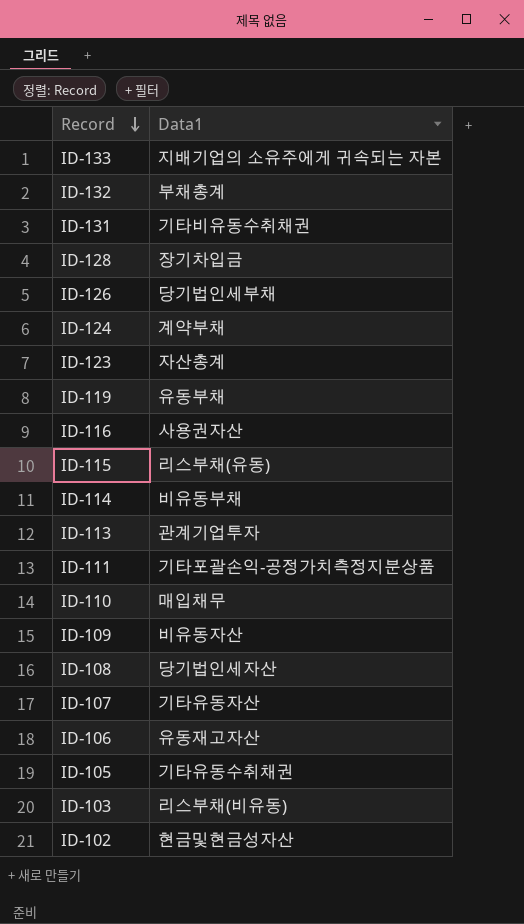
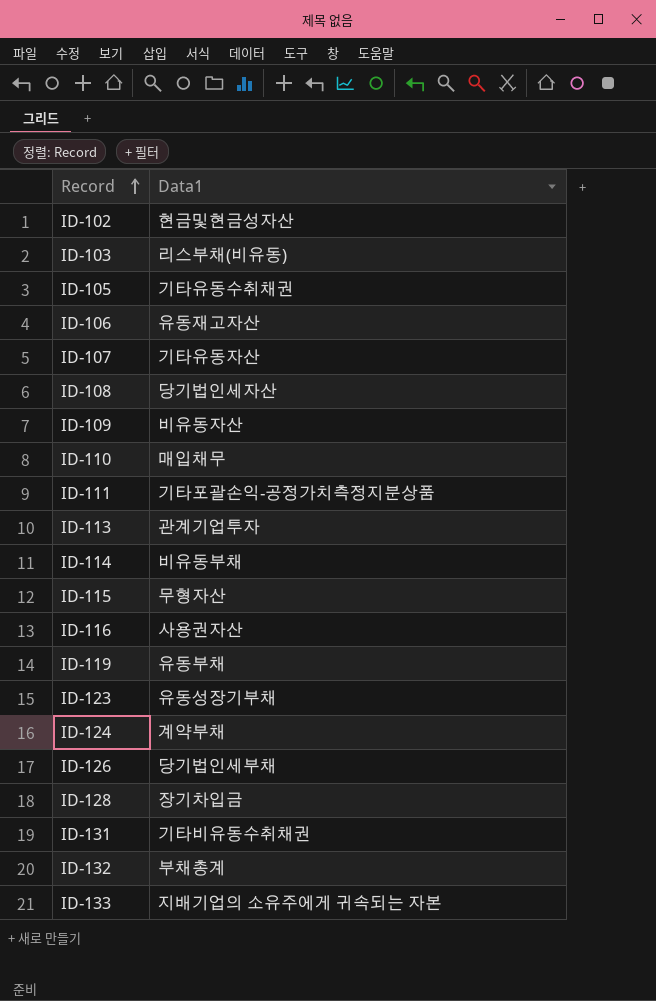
row order: Record descending -> Record ascending
ID-115 | Data1: 리스부채(유동) -> 무형자산
ID-123 | Data1: 자산총계 -> 유동성장기부채

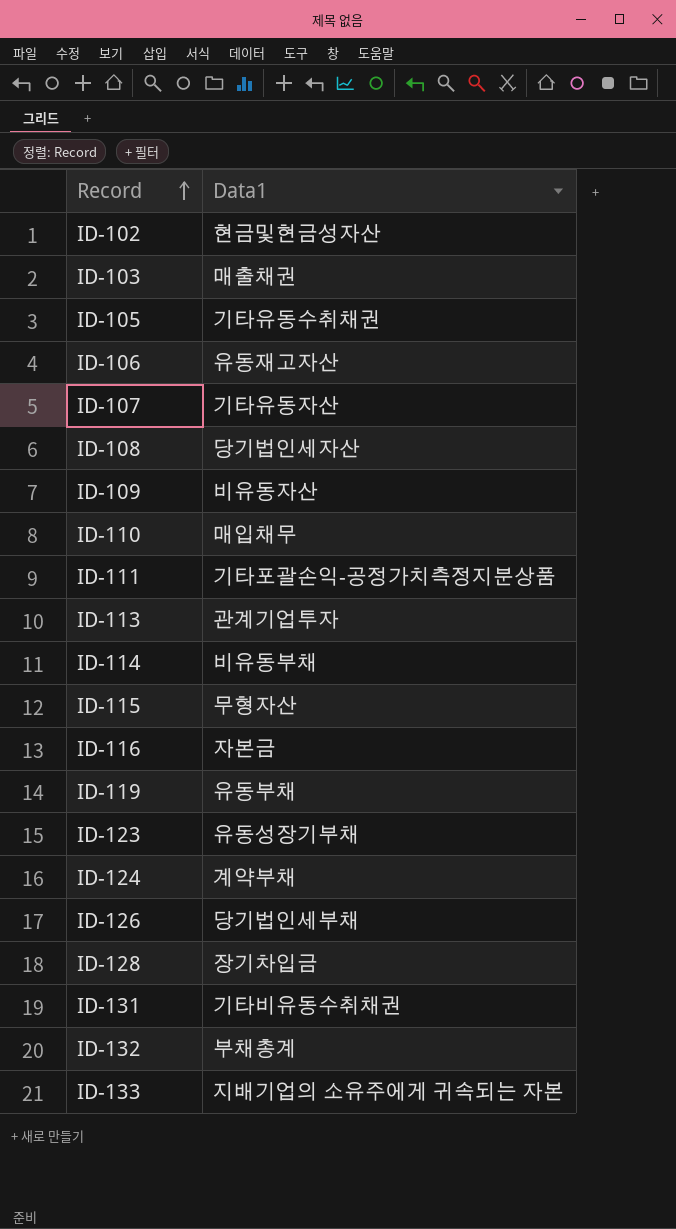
ID-103 | Data1: 리스부채(비유동) -> 매출채권
ID-116 | Data1: 사용권자산 -> 자본금

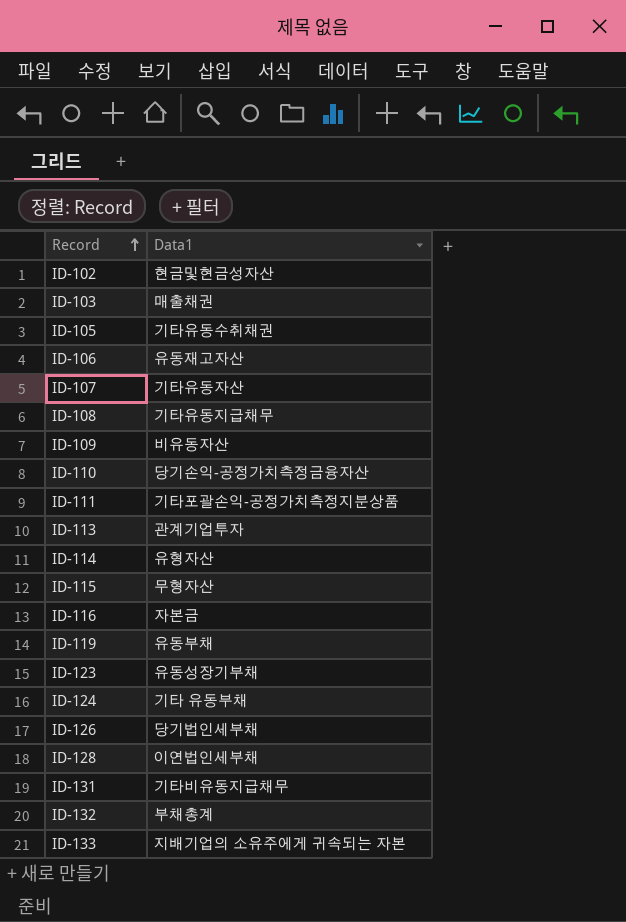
ID-108 | Data1: 당기법인세자산 -> 기타유동지급채무
ID-110 | Data1: 매입채무 -> 당기손익-공정가치측정금융자산
ID-114 | Data1: 비유동부채 -> 유형자산
ID-124 | Data1: 계약부채 -> 기타 유동부채
ID-128 | Data1: 장기차입금 -> 이연법인세부채
ID-131 | Data1: 기타비유동수취채권 -> 기타비유동지급채무

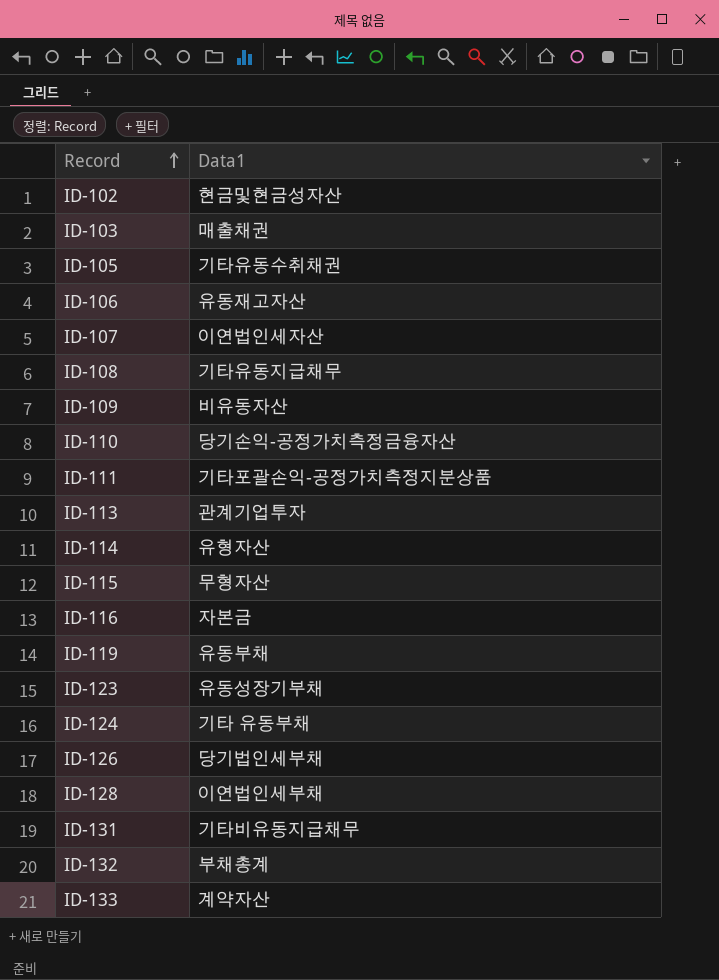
ID-107 | Data1: 기타유동자산 -> 이연법인세자산
ID-133 | Data1: 지배기업의 소유주에게 귀속되는 자본 -> 계약자산

